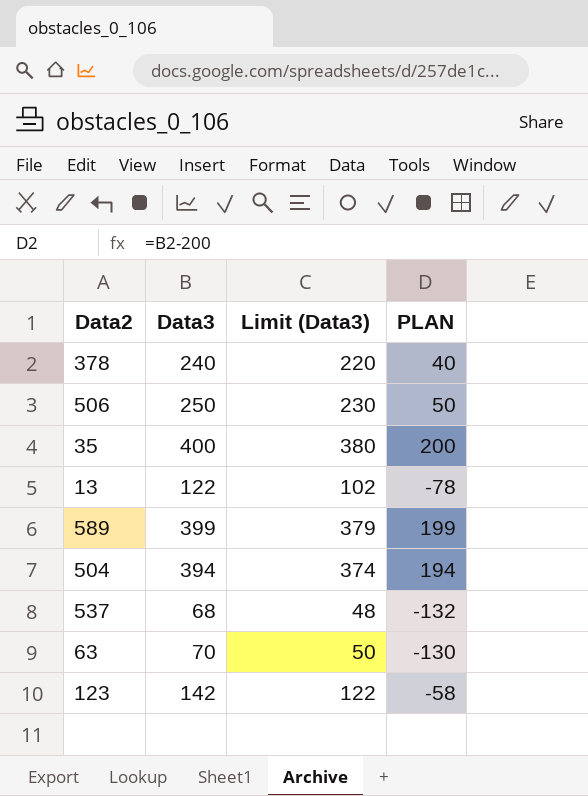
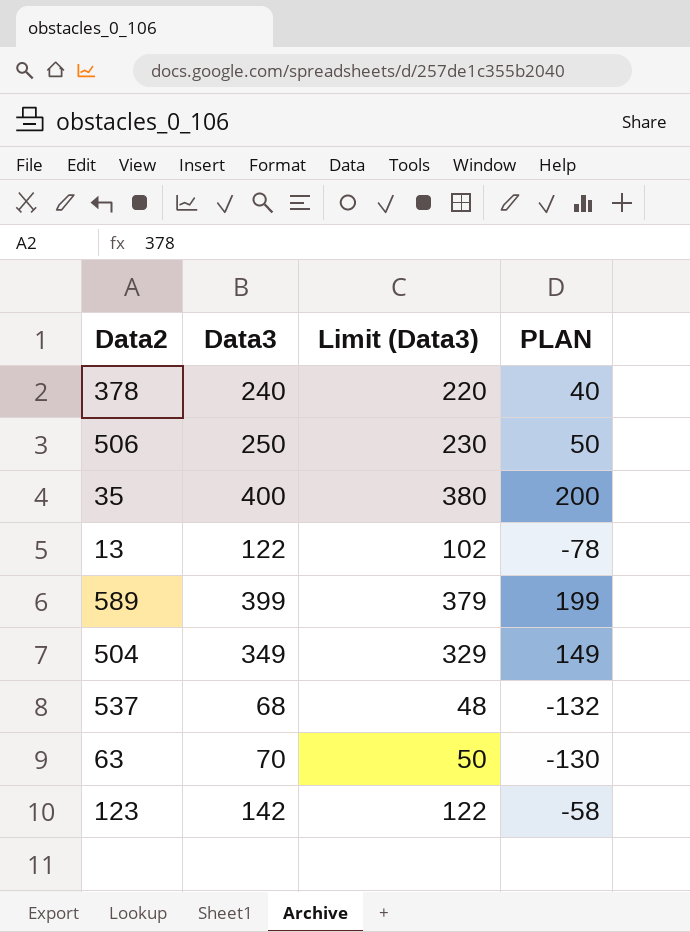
504 | Data3: 394 -> 349
504 | Limit (Data3): 374 -> 329
504 | PLAN: 194 -> 149

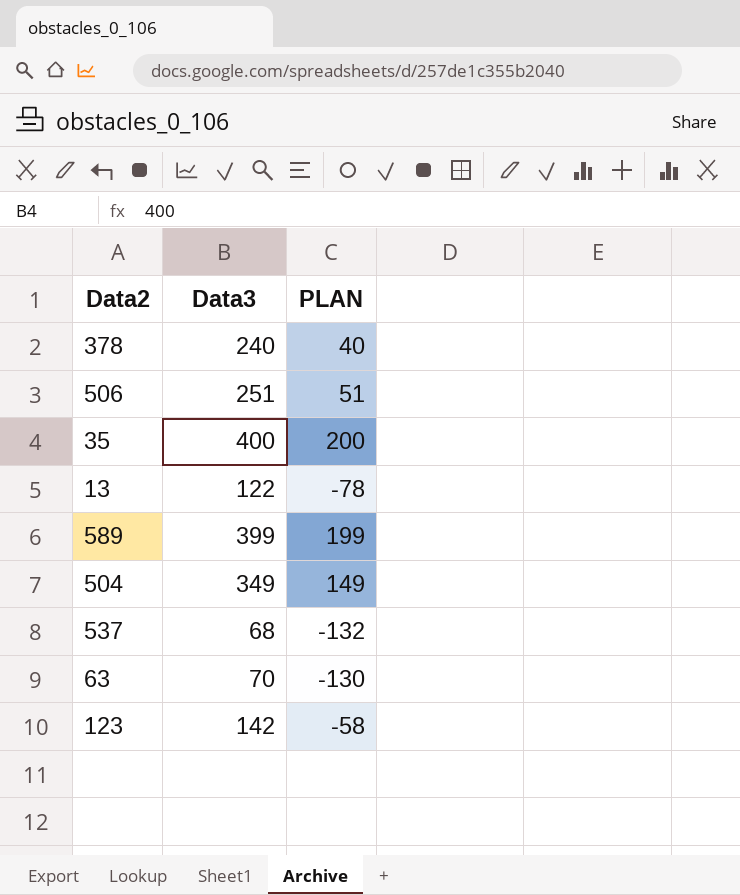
column Limit (Data3) | formula: [Data3] - 20 -> none
506 | Data3: 250 -> 251
506 | PLAN: 50 -> 51

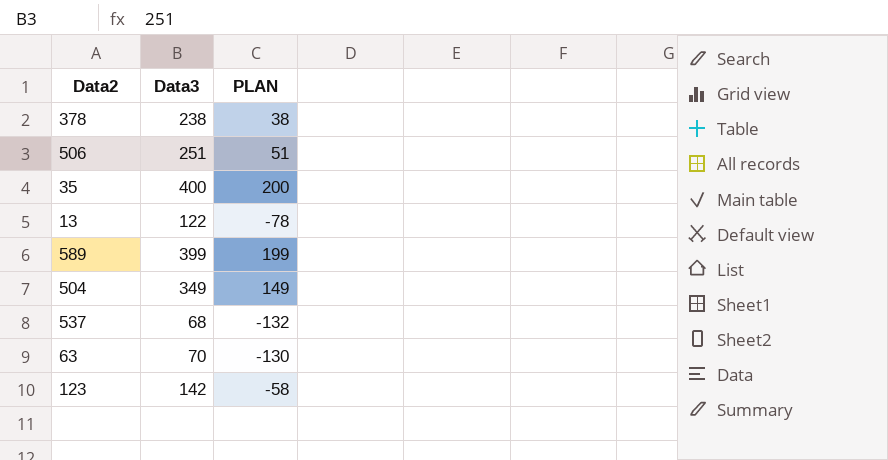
378 | Data3: 240 -> 238
378 | PLAN: 40 -> 38

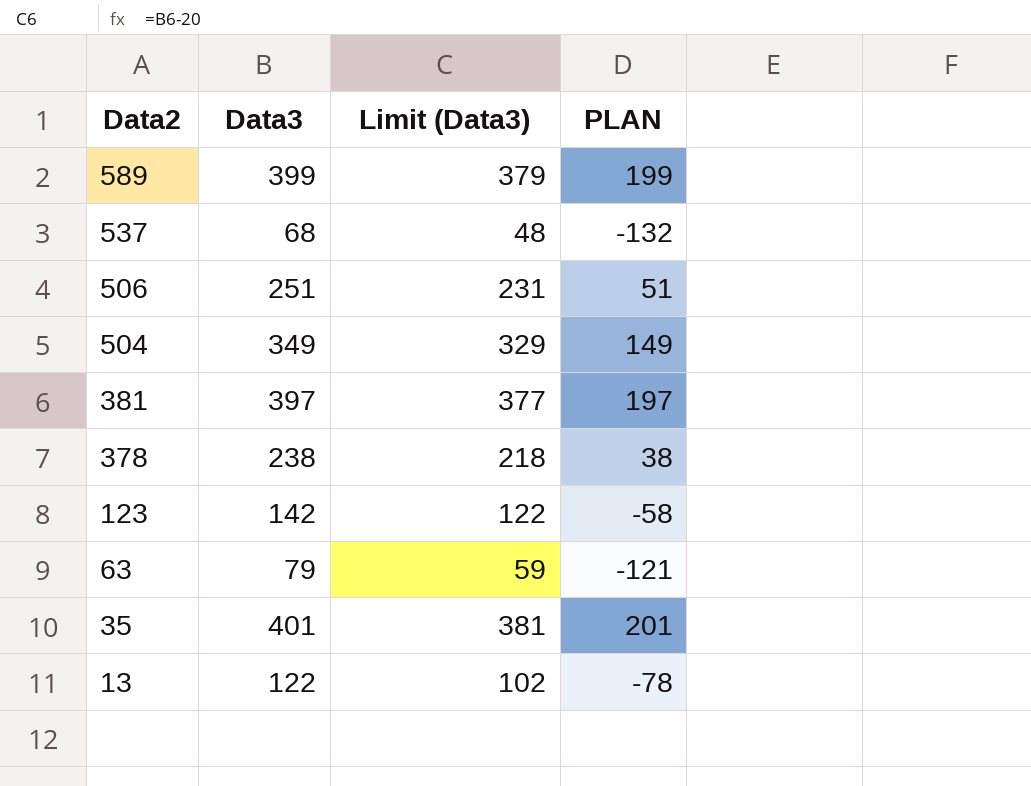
row order: none -> Data2 descending
column Limit (Data3) | formula: none -> [Data3] - 20
row 381: none -> 397 | 377 | 197
63 | Data3: 70 -> 79
63 | PLAN: -130 -> -121
35 | Data3: 400 -> 401
35 | PLAN: 200 -> 201

